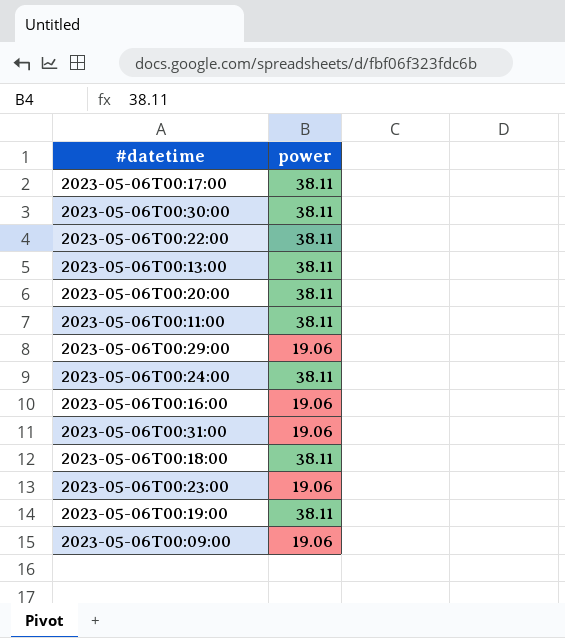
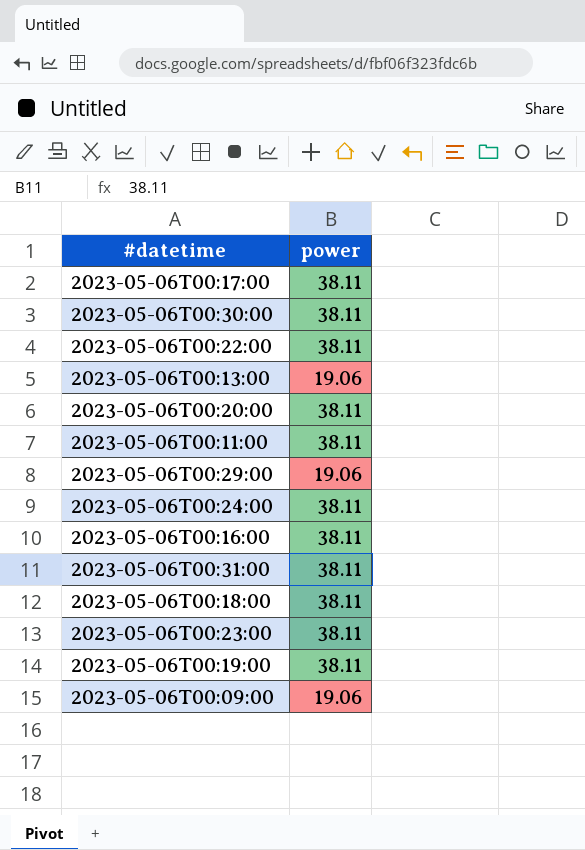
2023-05-06T00:13:00 | power: 38.11 -> 19.06
2023-05-06T00:16:00 | power: 19.06 -> 38.11
2023-05-06T00:31:00 | power: 19.06 -> 38.11
2023-05-06T00:23:00 | power: 19.06 -> 38.11

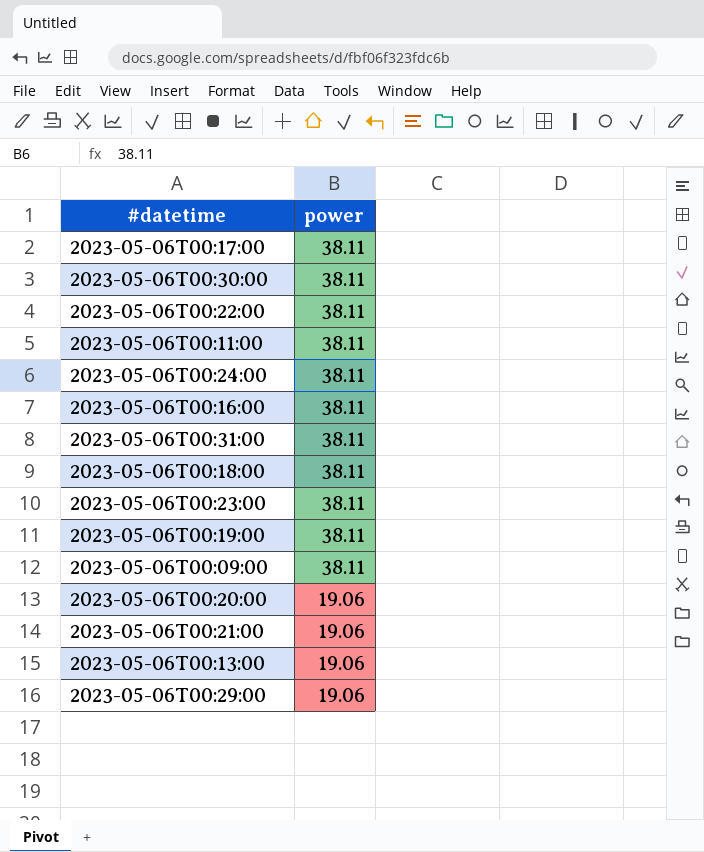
row order: none -> power descending
2023-05-06T00:09:00 | power: 19.06 -> 38.11
2023-05-06T00:20:00 | power: 38.11 -> 19.06
row 2023-05-06T00:21:00: none -> 19.06

